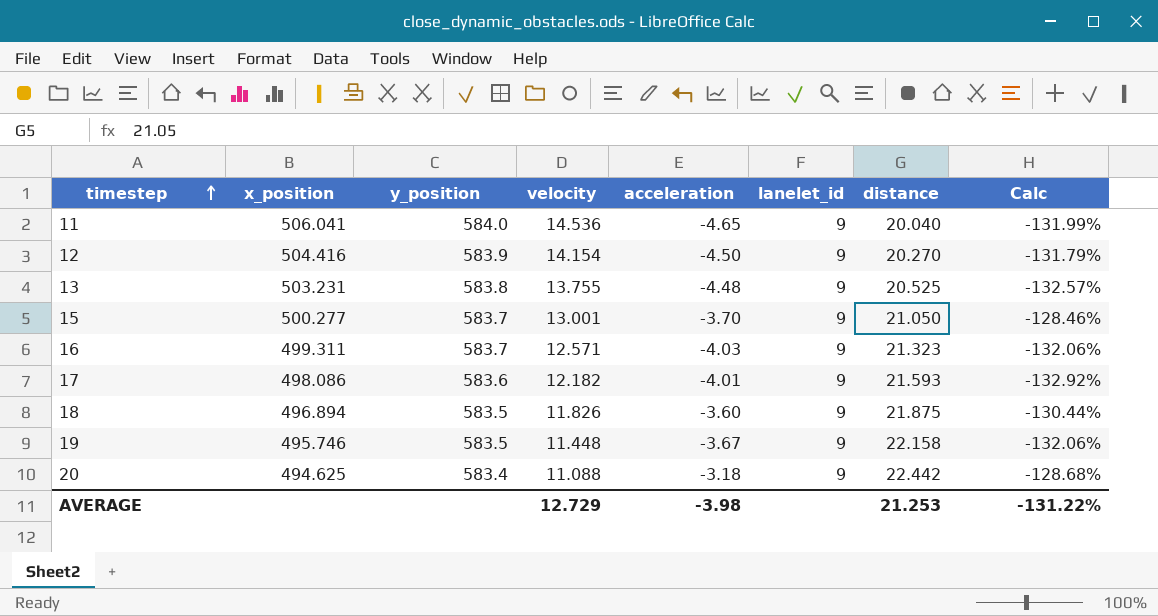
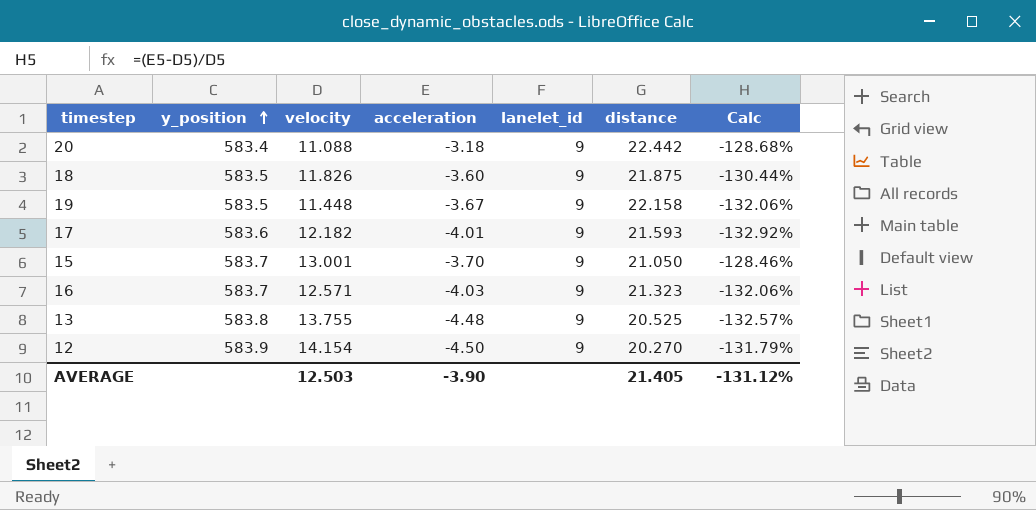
row order: timestep ascending -> y_position ascending
column x_position | position: 2 -> none
row 11: 506.041 | 584.0 | 14.536 | -4.65 | 9 | 20.040 | -131.99% -> none
AVERAGE | velocity: 12.729 -> 12.503
AVERAGE | acceleration: -3.98 -> -3.90
AVERAGE | distance: 21.253 -> 21.405
AVERAGE | Calc: -131.22% -> -131.12%

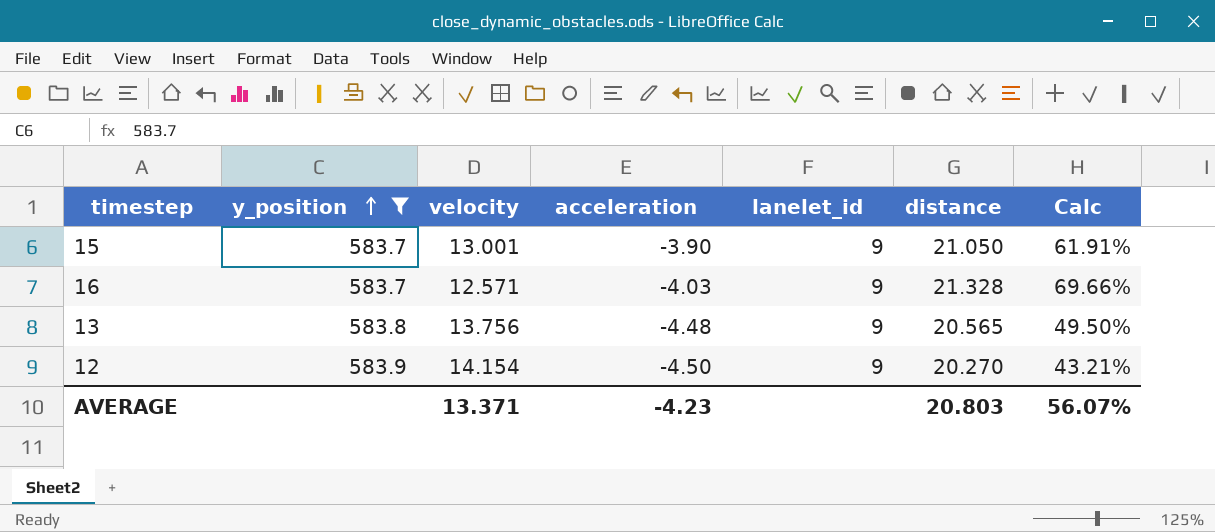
filter: none -> y_position >= 583.7
column Calc | formula: ([acceleration] - [velocity]) / [velocity] -> ([distance] - [velocity]) / [velocity]
15 | acceleration: -3.70 -> -3.90
16 | distance: 21.323 -> 21.328
13 | velocity: 13.755 -> 13.756
13 | distance: 20.525 -> 20.565
AVERAGE | velocity: 12.503 -> 13.371
AVERAGE | acceleration: -3.90 -> -4.23
AVERAGE | distance: 21.405 -> 20.803
AVERAGE | Calc: -131.12% -> 56.07%

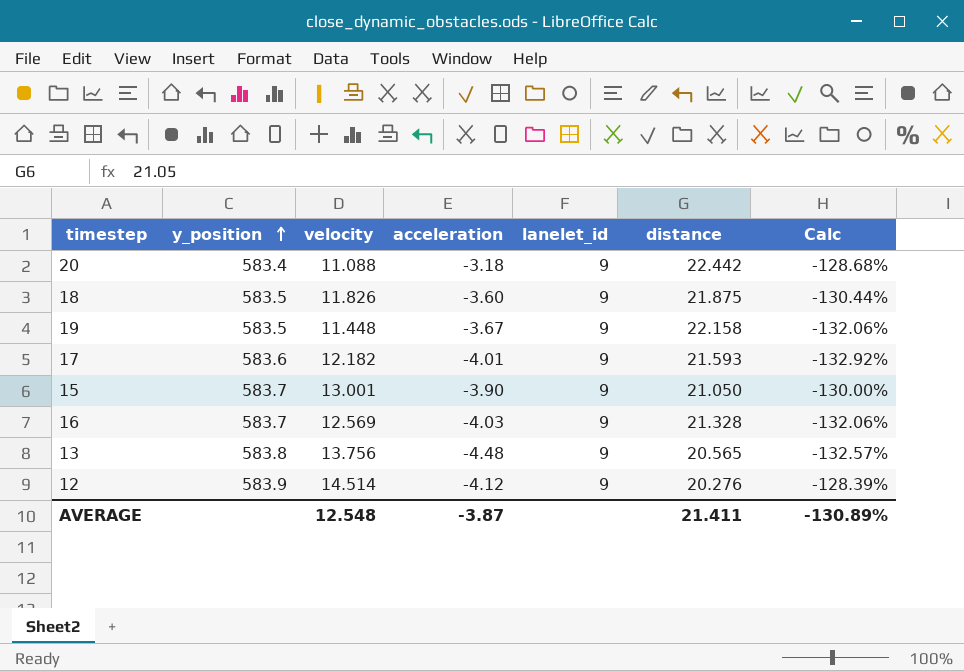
filter: y_position >= 583.7 -> none
column Calc | formula: ([distance] - [velocity]) / [velocity] -> ([acceleration] - [velocity]) / [velocity]
16 | velocity: 12.571 -> 12.569
12 | velocity: 14.154 -> 14.514
12 | acceleration: -4.50 -> -4.12
12 | distance: 20.270 -> 20.276
AVERAGE | velocity: 13.371 -> 12.548
AVERAGE | acceleration: -4.23 -> -3.87
AVERAGE | distance: 20.803 -> 21.411
AVERAGE | Calc: 56.07% -> -130.89%

